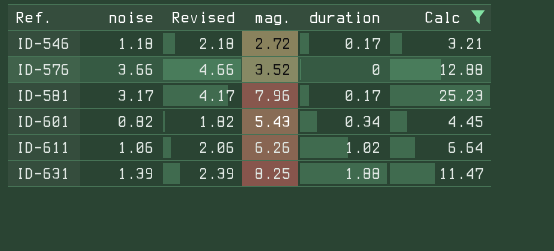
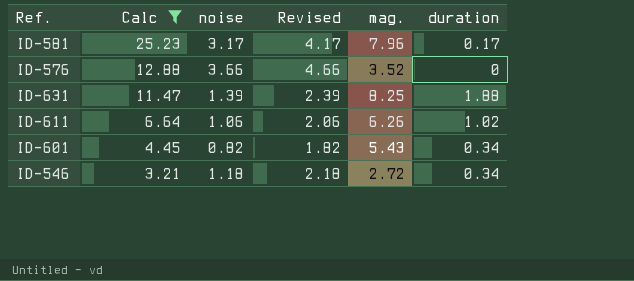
row order: Ref. ascending -> Calc descending
column Calc | position: 6 -> 2
ID-546 | duration: 0.17 -> 0.34

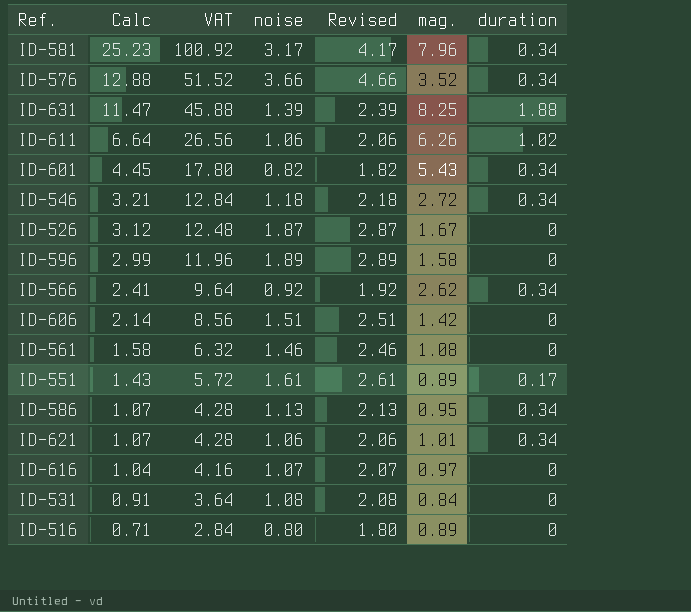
filter: Calc >= 3.21 -> none
column VAT | formula: none -> [Calc] * 4
ID-581 | duration: 0.17 -> 0.34
ID-576 | duration: 0 -> 0.34

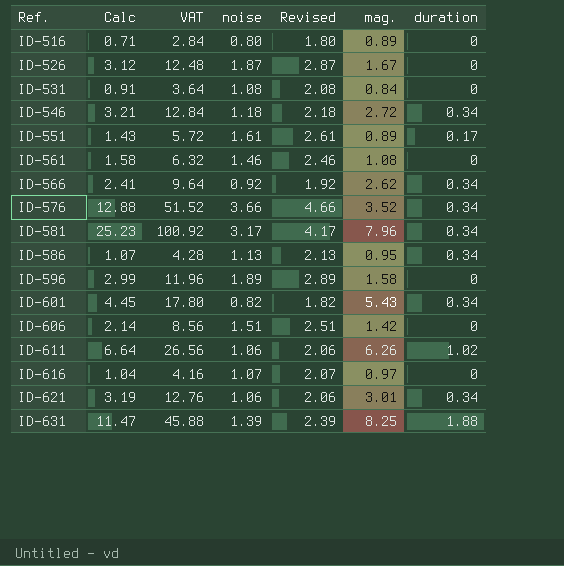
row order: Calc descending -> Ref. ascending
ID-621 | Calc: 1.07 -> 3.19
ID-621 | VAT: 4.28 -> 12.76
ID-621 | mag.: 1.01 -> 3.01

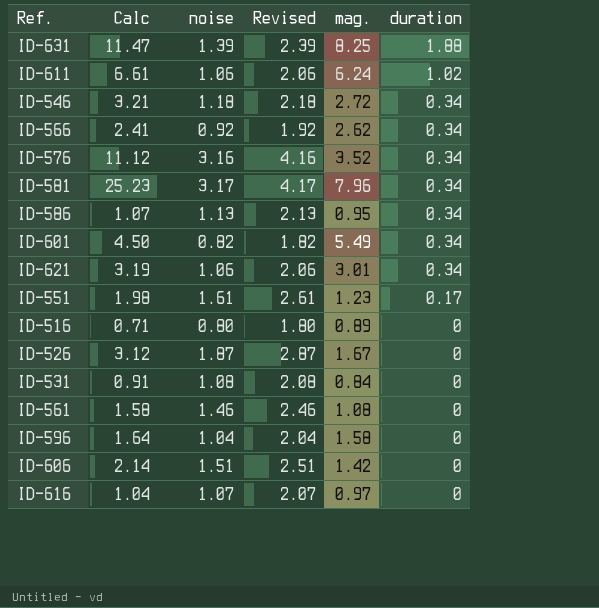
row order: Ref. ascending -> duration descending
column VAT | formula: [Calc] * 4 -> none
ID-611 | Calc: 6.64 -> 6.61
ID-611 | mag.: 6.26 -> 6.24
ID-576 | Calc: 12.88 -> 11.12
ID-576 | noise: 3.66 -> 3.16
ID-576 | Revised: 4.66 -> 4.16
ID-601 | Calc: 4.45 -> 4.50
ID-601 | mag.: 5.43 -> 5.49
ID-551 | Calc: 1.43 -> 1.98
ID-551 | mag.: 0.89 -> 1.23
ID-596 | Calc: 2.99 -> 1.64
ID-596 | noise: 1.89 -> 1.04
ID-596 | Revised: 2.89 -> 2.04

